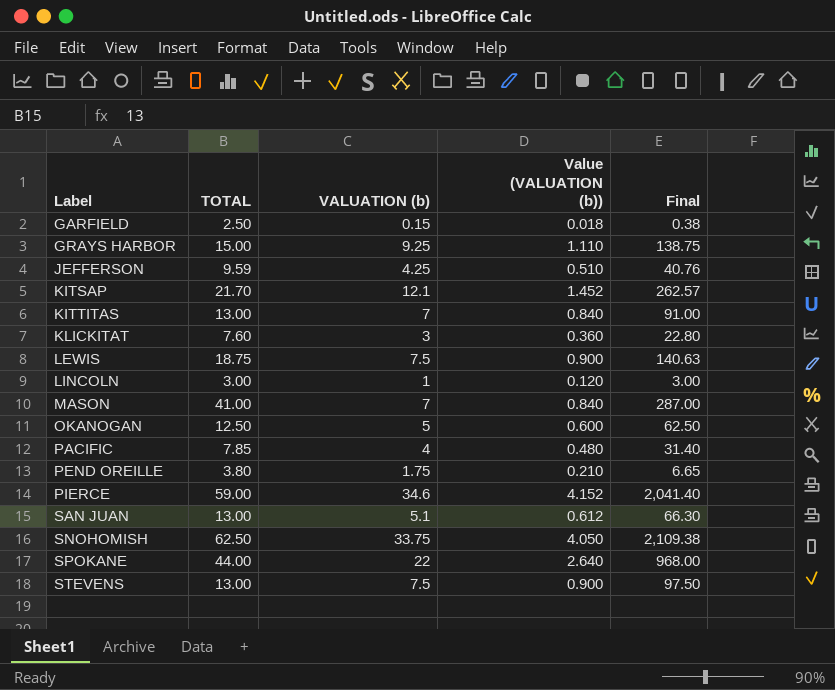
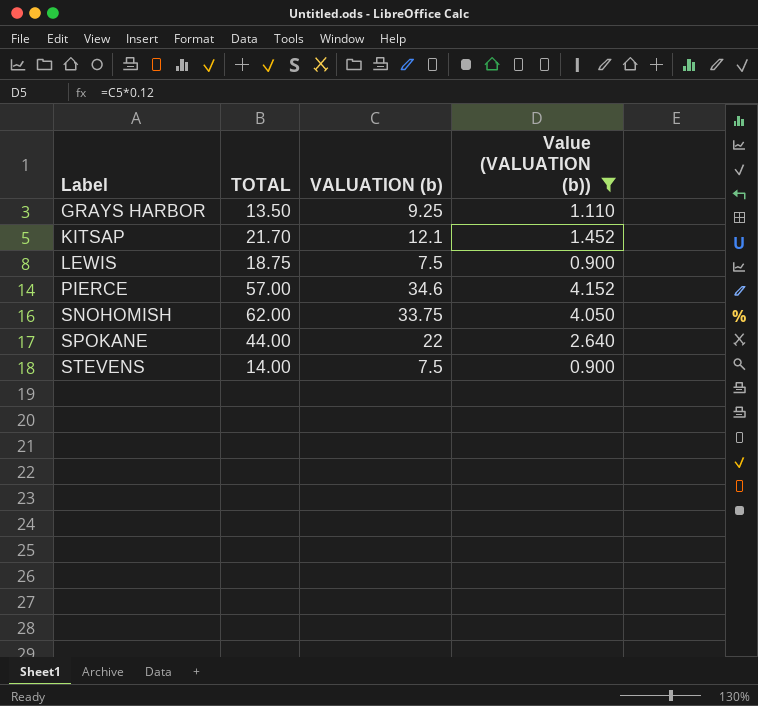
filter: none -> Value (VALUATION (b)) >= 0.900
column Final | formula: [TOTAL] * [VALUATION (b)] -> none
GRAYS HARBOR | TOTAL: 15.00 -> 13.50
PIERCE | TOTAL: 59.00 -> 57.00
SNOHOMISH | TOTAL: 62.50 -> 62.00
STEVENS | TOTAL: 13.00 -> 14.00

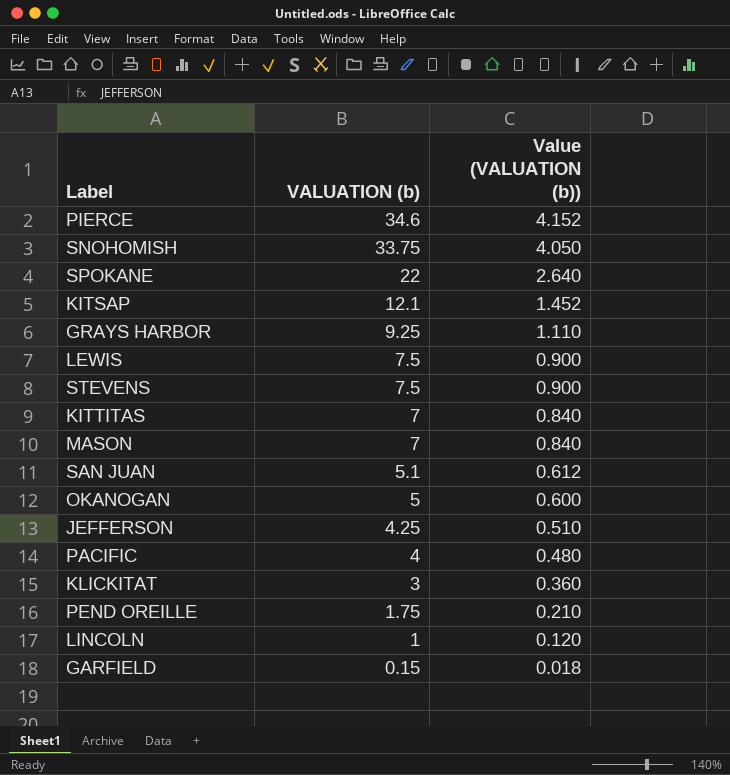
filter: Value (VALUATION (b)) >= 0.900 -> none
row order: Label ascending -> VALUATION (b) descending
column TOTAL | position: 2 -> none

